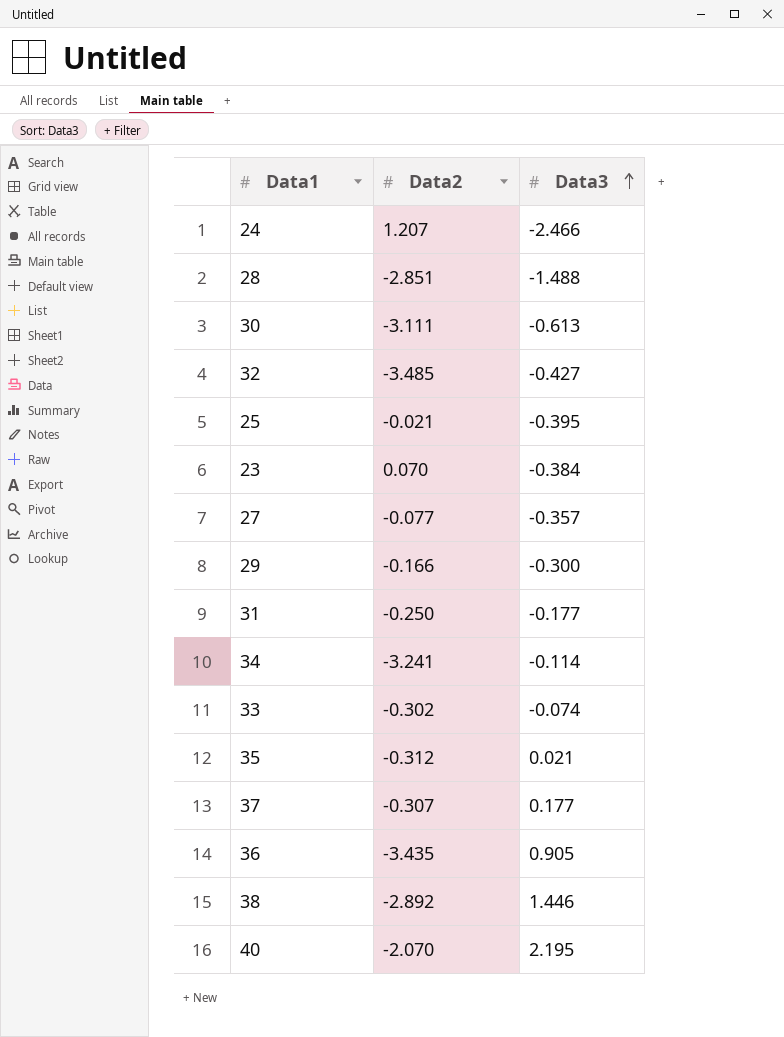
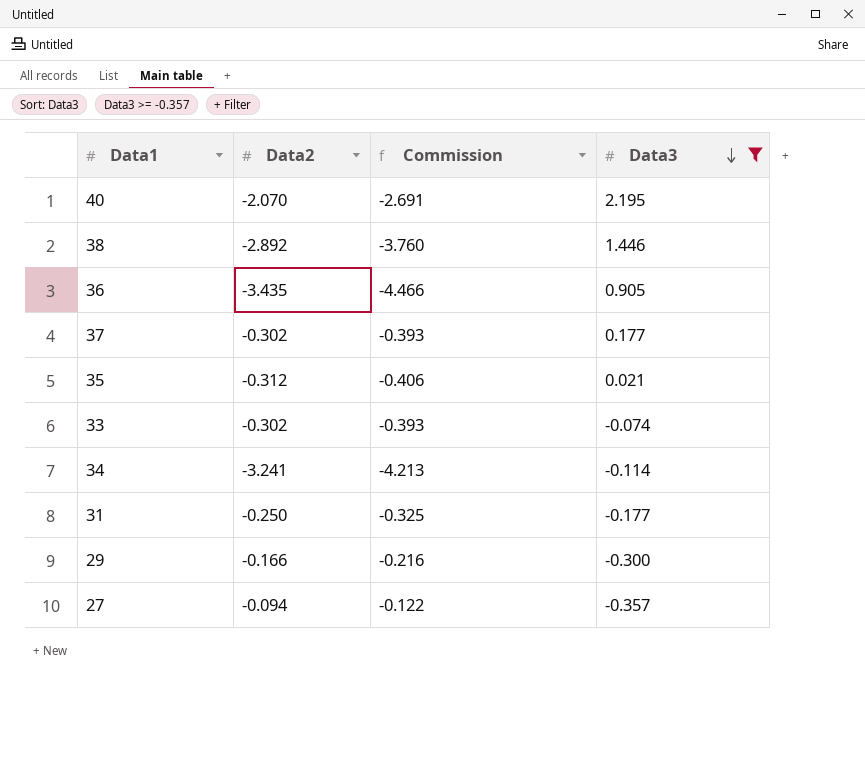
filter: none -> Data3 >= -0.357
row order: Data3 ascending -> Data3 descending
column Commission | formula: none -> [Data2] * 1.3
37 | Data2: -0.307 -> -0.302
27 | Data2: -0.077 -> -0.094

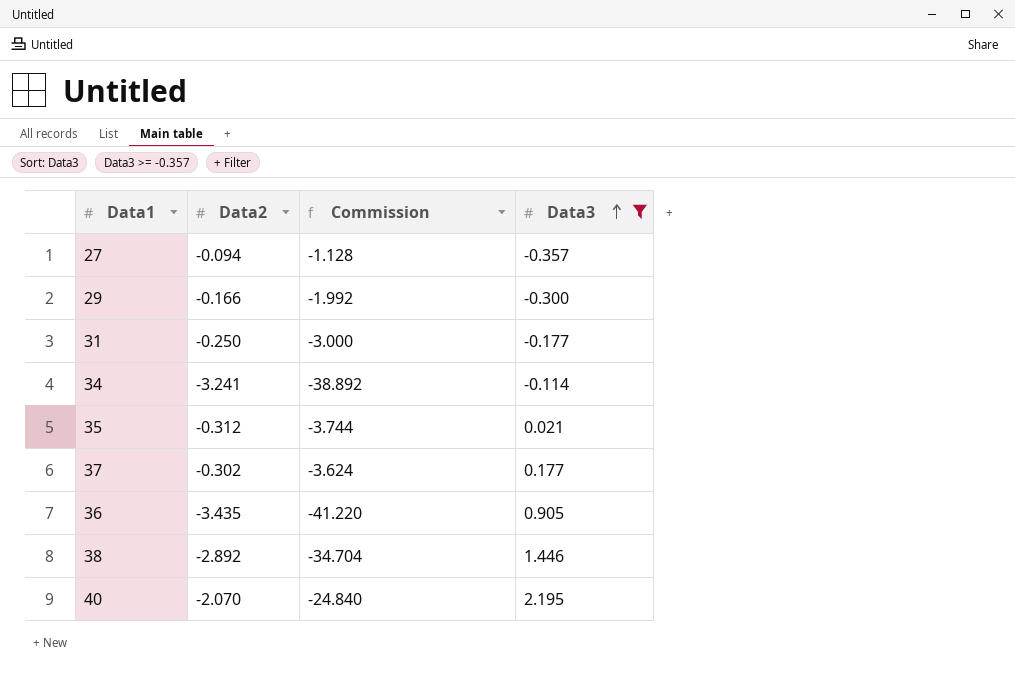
row order: Data3 descending -> Data3 ascending
column Commission | formula: [Data2] * 1.3 -> [Data2] * 12
row 33: -0.302 | -0.393 | -0.074 -> none

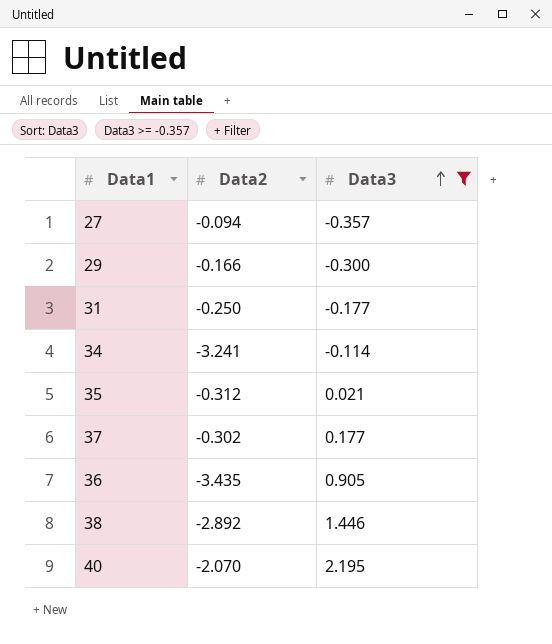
column Commission | formula: [Data2] * 12 -> none

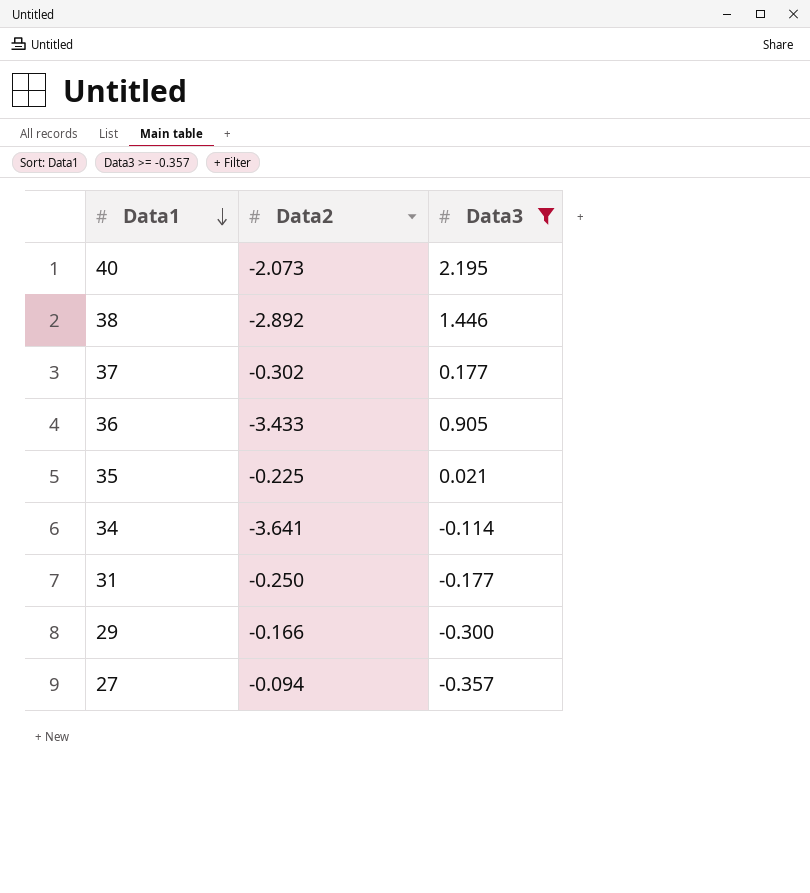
row order: Data3 ascending -> Data1 descending
40 | Data2: -2.070 -> -2.073
36 | Data2: -3.435 -> -3.433
35 | Data2: -0.312 -> -0.225
34 | Data2: -3.241 -> -3.641

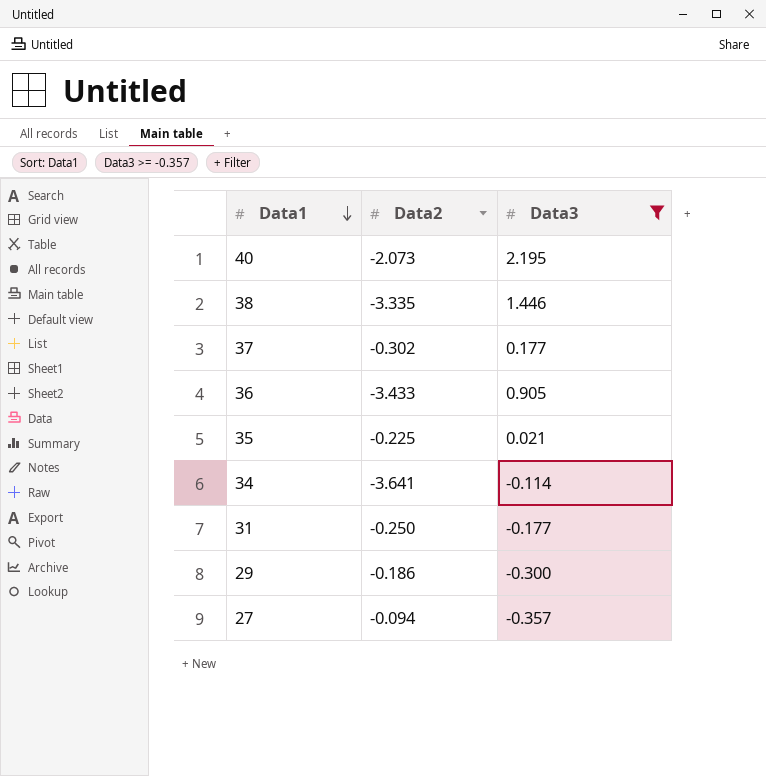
38 | Data2: -2.892 -> -3.335
29 | Data2: -0.166 -> -0.186

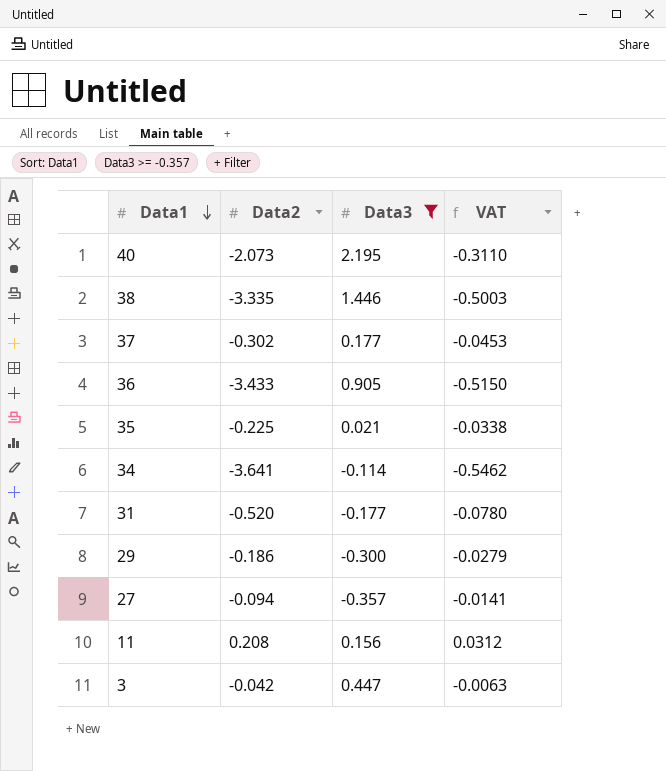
column VAT | formula: none -> [Data2] * 0.15
31 | Data2: -0.250 -> -0.520
row 11: none -> 0.208 | 0.156 | 0.0312
row 3: none -> -0.042 | 0.447 | -0.0063

